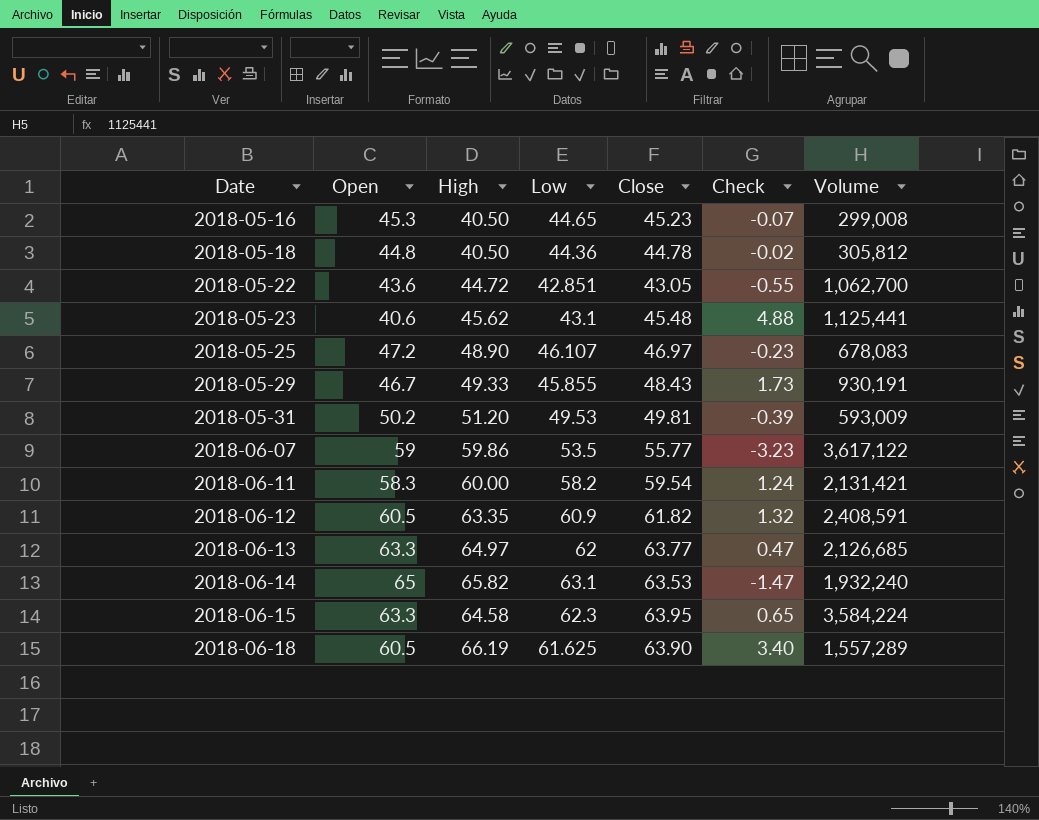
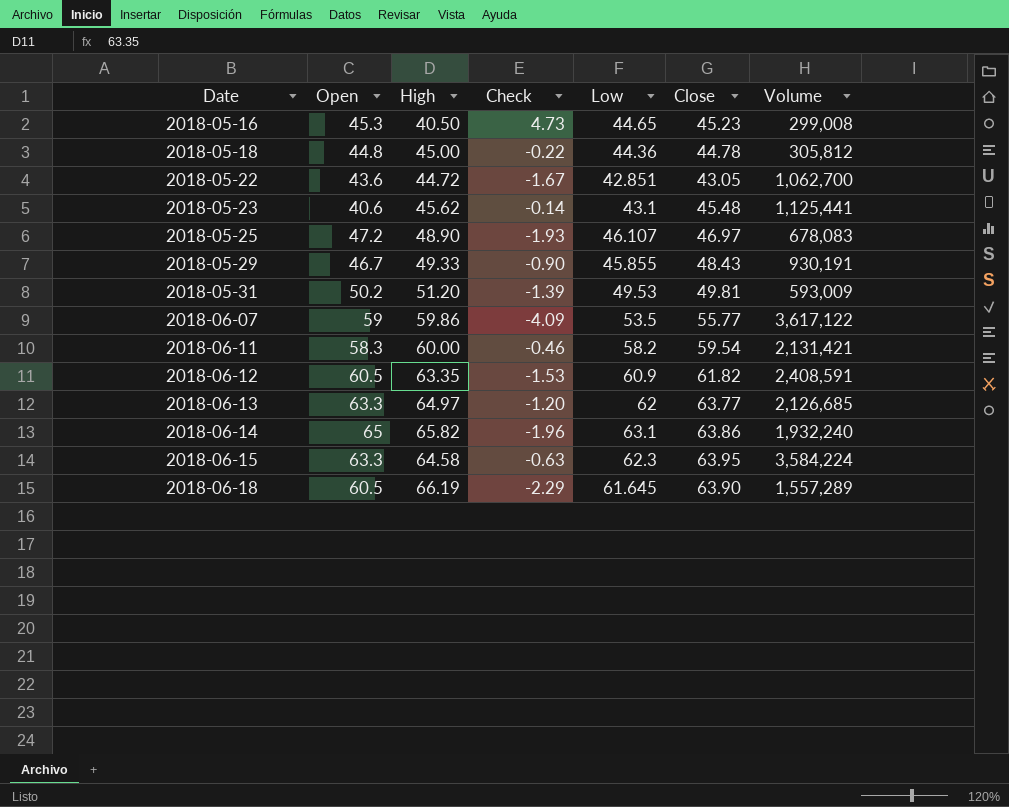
column Check | formula: [Close] - [Open] -> [Close] - [High]
column Check | position: 6 -> 4
2018-05-18 | High: 40.50 -> 45.00
2018-06-14 | Close: 63.53 -> 63.86
2018-06-18 | Low: 61.625 -> 61.645

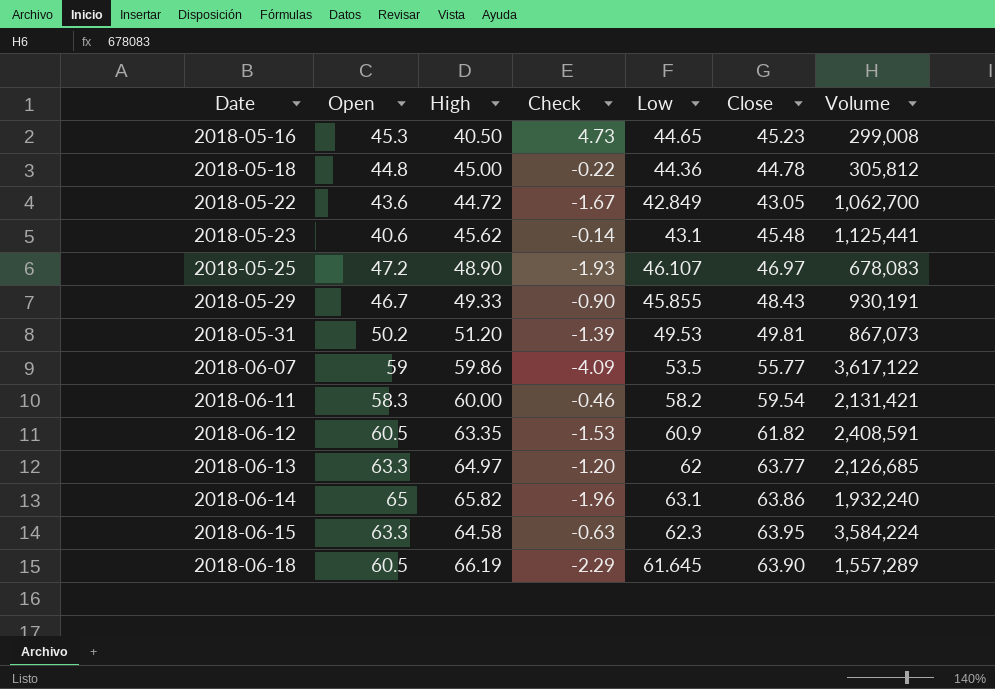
2018-05-22 | Low: 42.851 -> 42.849
2018-05-31 | Volume: 593,009 -> 867,073

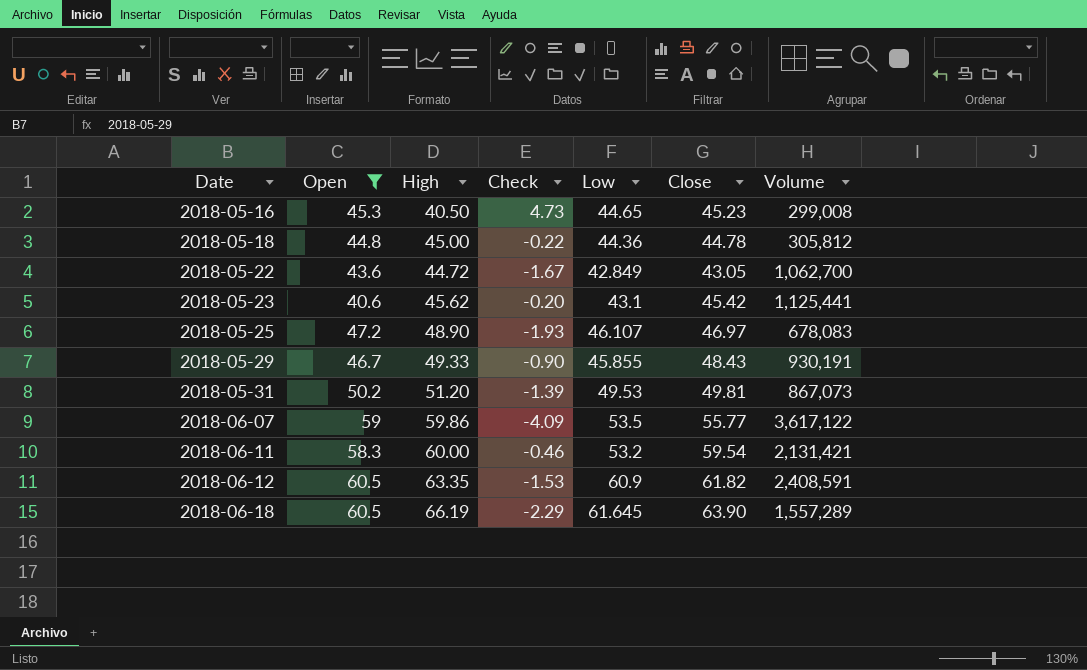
filter: none -> Open <= 60.5
2018-05-23 | Check: -0.14 -> -0.20
2018-05-23 | Close: 45.48 -> 45.42
2018-06-11 | Low: 58.2 -> 53.2

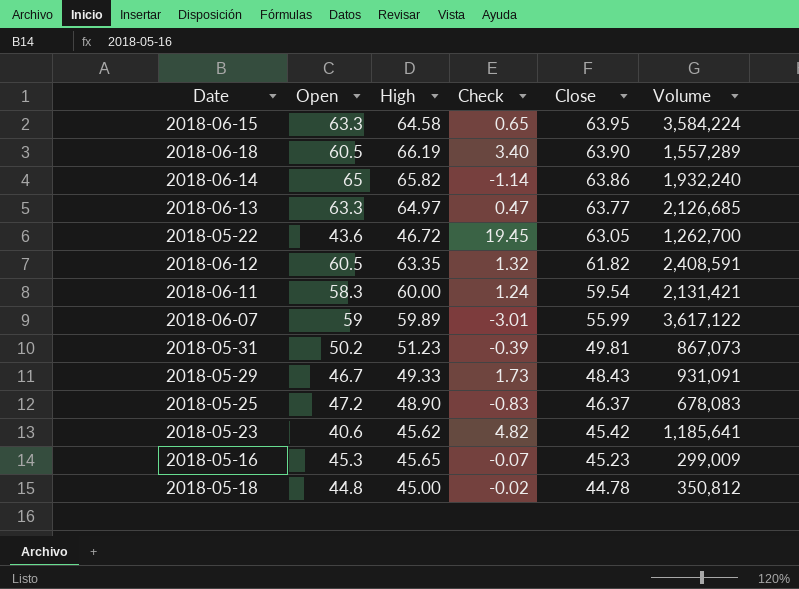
filter: Open <= 60.5 -> none
row order: Date ascending -> Close descending
column Low | position: 5 -> none
column Check | formula: [Close] - [High] -> [Close] - [Open]
2018-05-22 | High: 44.72 -> 46.72
2018-05-22 | Close: 43.05 -> 63.05
2018-05-22 | Volume: 1,062,700 -> 1,262,700
2018-06-07 | High: 59.86 -> 59.89
2018-06-07 | Close: 55.77 -> 55.99
2018-05-31 | High: 51.20 -> 51.23
2018-05-29 | Volume: 930,191 -> 931,091
2018-05-25 | Close: 46.97 -> 46.37
2018-05-23 | Volume: 1,125,441 -> 1,185,641
2018-05-16 | High: 40.50 -> 45.65
2018-05-16 | Volume: 299,008 -> 299,009
2018-05-18 | Volume: 305,812 -> 350,812

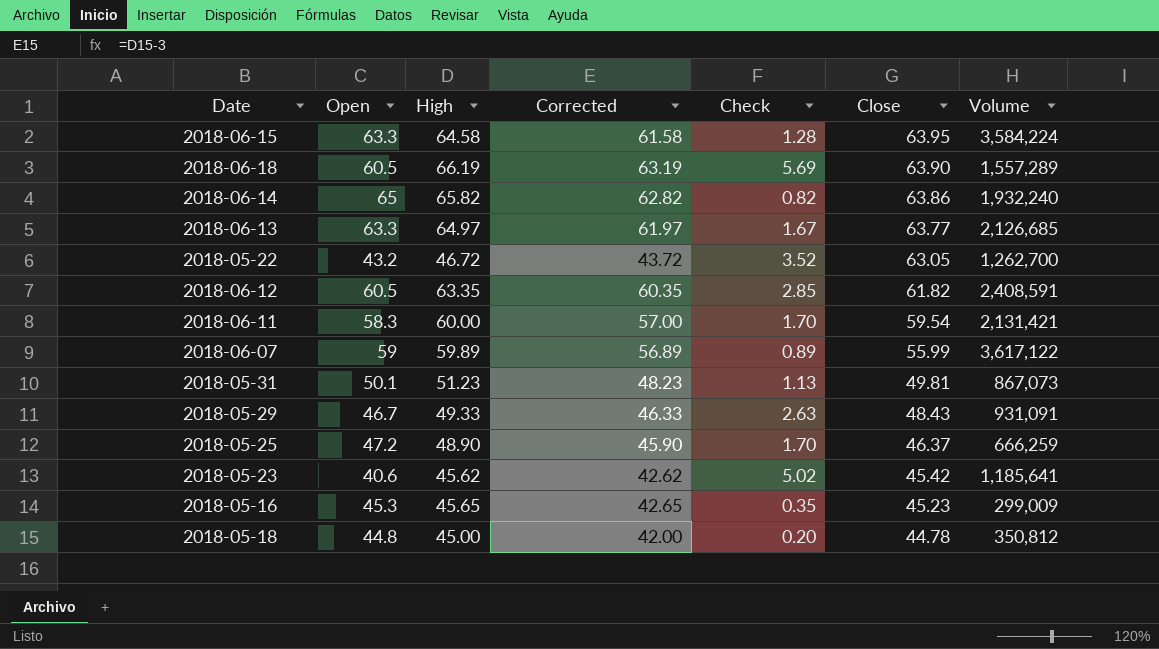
column Corrected | formula: none -> [High] - 3
column Check | formula: [Close] - [Open] -> [High] - [Open]
2018-05-22 | Open: 43.6 -> 43.2
2018-05-31 | Open: 50.2 -> 50.1
2018-05-25 | Volume: 678,083 -> 666,259

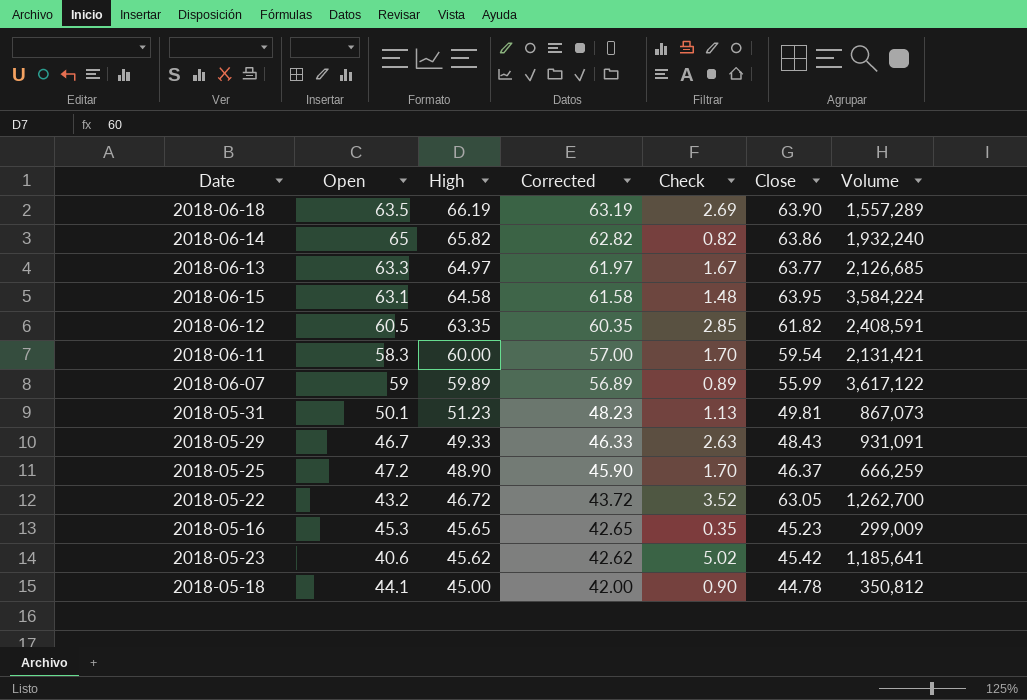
row order: Close descending -> High descending
2018-06-18 | Open: 60.5 -> 63.5
2018-06-18 | Check: 5.69 -> 2.69
2018-06-15 | Open: 63.3 -> 63.1
2018-06-15 | Check: 1.28 -> 1.48
2018-05-18 | Open: 44.8 -> 44.1
2018-05-18 | Check: 0.20 -> 0.90

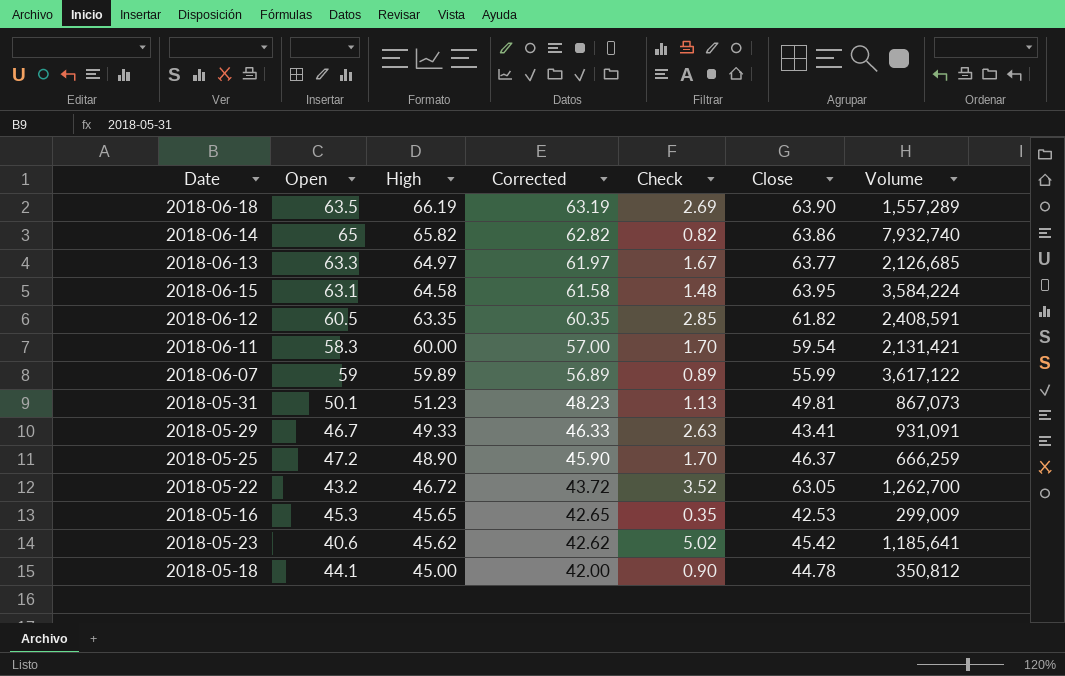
2018-06-14 | Volume: 1,932,240 -> 7,932,740
2018-05-29 | Close: 48.43 -> 43.41
2018-05-16 | Close: 45.23 -> 42.53

